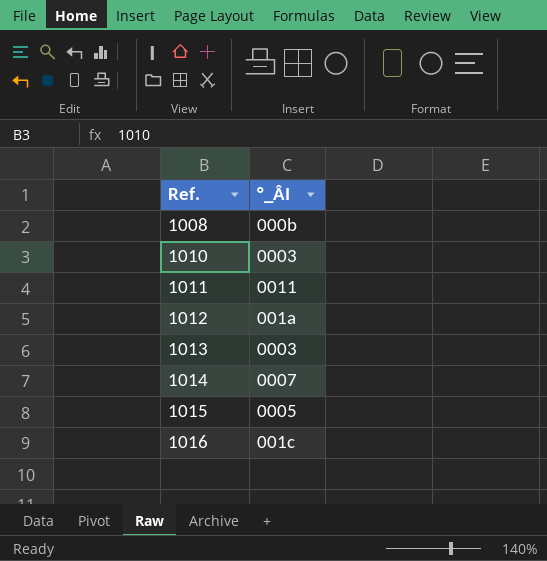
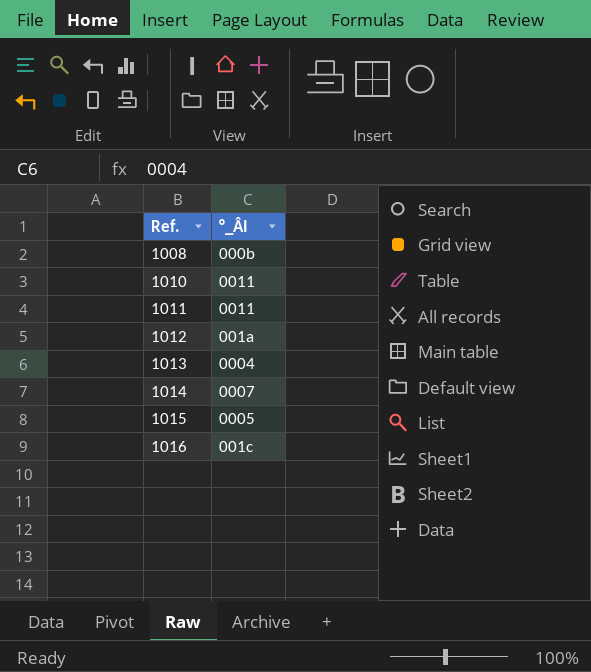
1010 | °_ÂI: 0003 -> 0011
1013 | °_ÂI: 0003 -> 0004

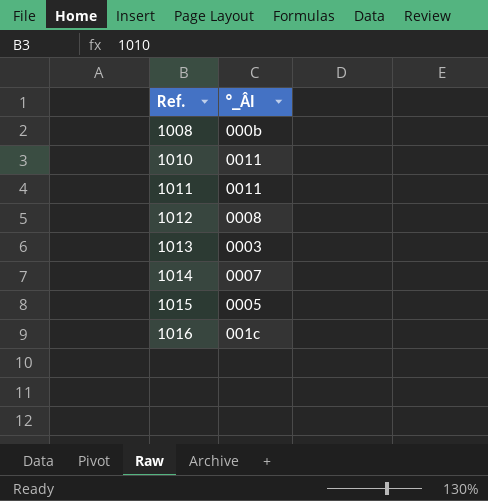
1012 | °_ÂI: 001a -> 0008
1013 | °_ÂI: 0004 -> 0003

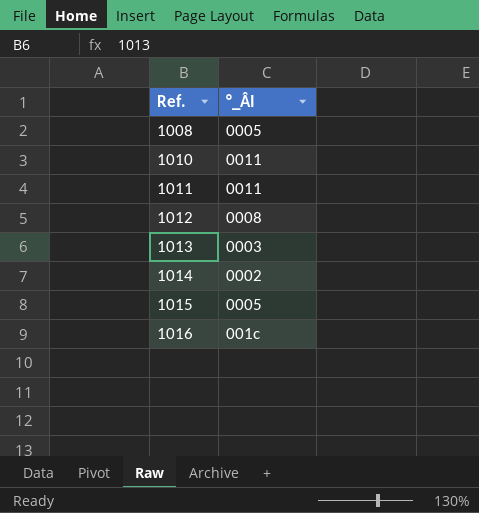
1008 | °_ÂI: 000b -> 0005
1014 | °_ÂI: 0007 -> 0002

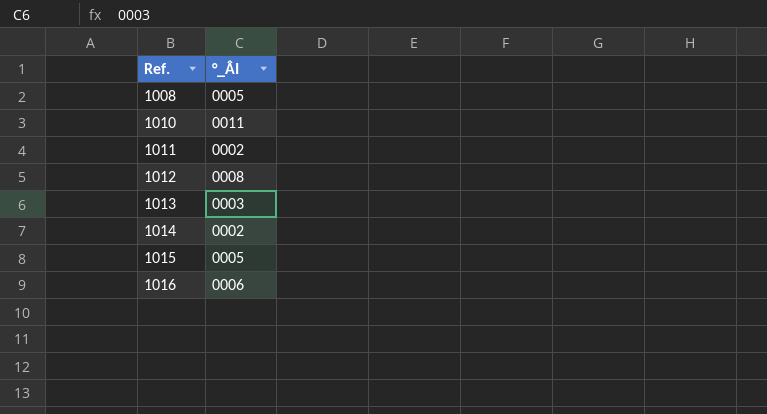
1011 | °_ÂI: 0011 -> 0002
1016 | °_ÂI: 001c -> 0006

